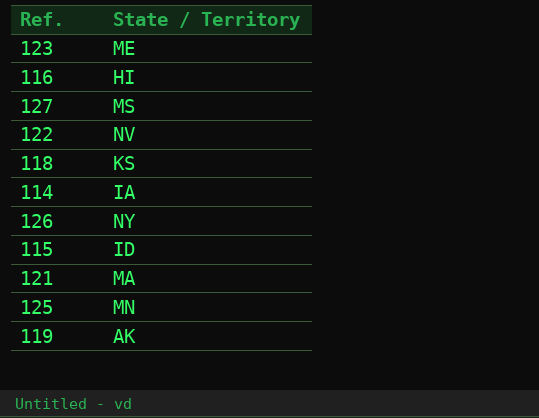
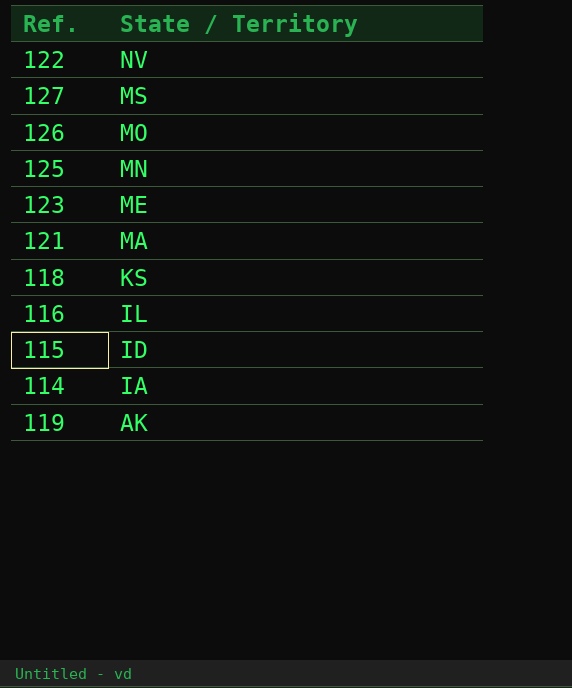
row order: none -> State / Territory descending
126 | State / Territory: NY -> MO
116 | State / Territory: HI -> IL

